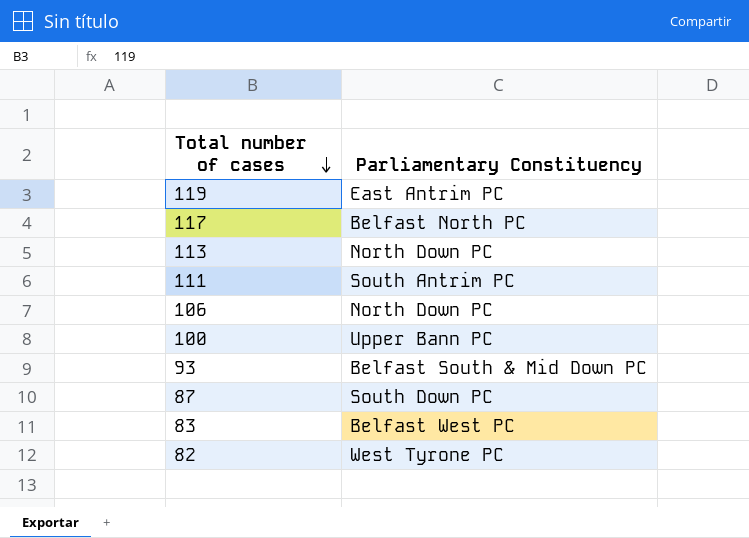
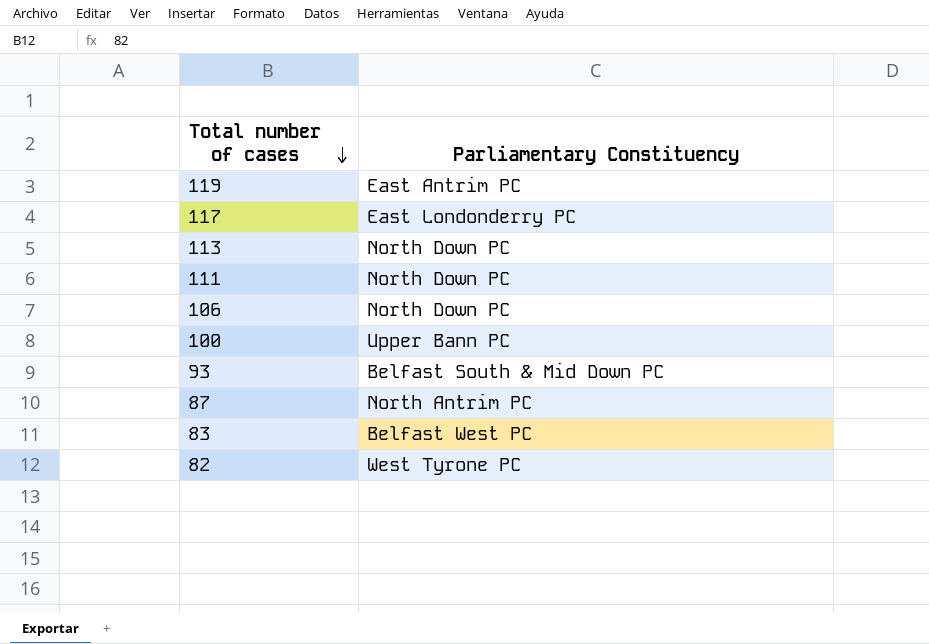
117 | Parliamentary Constituency: Belfast North PC -> East Londonderry PC
111 | Parliamentary Constituency: South Antrim PC -> North Down PC
87 | Parliamentary Constituency: South Down PC -> North Antrim PC

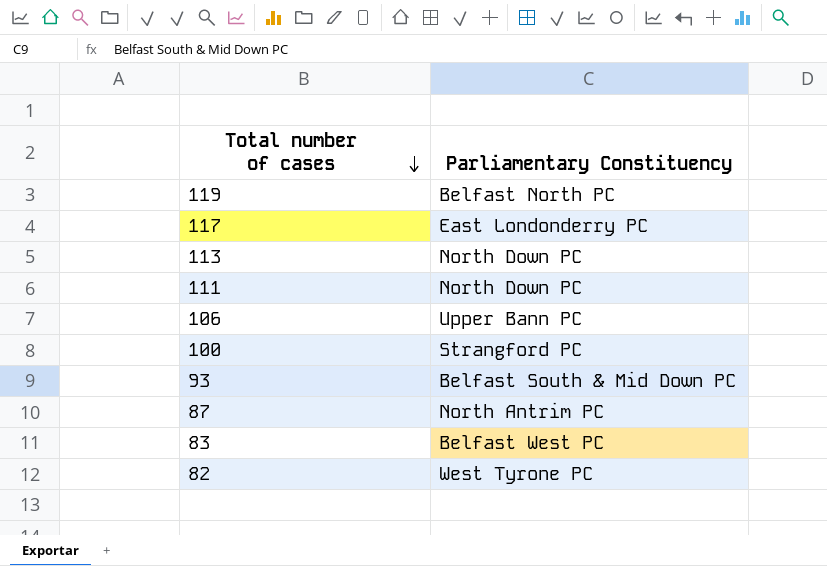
119 | Parliamentary Constituency: East Antrim PC -> Belfast North PC
106 | Parliamentary Constituency: North Down PC -> Upper Bann PC
100 | Parliamentary Constituency: Upper Bann PC -> Strangford PC

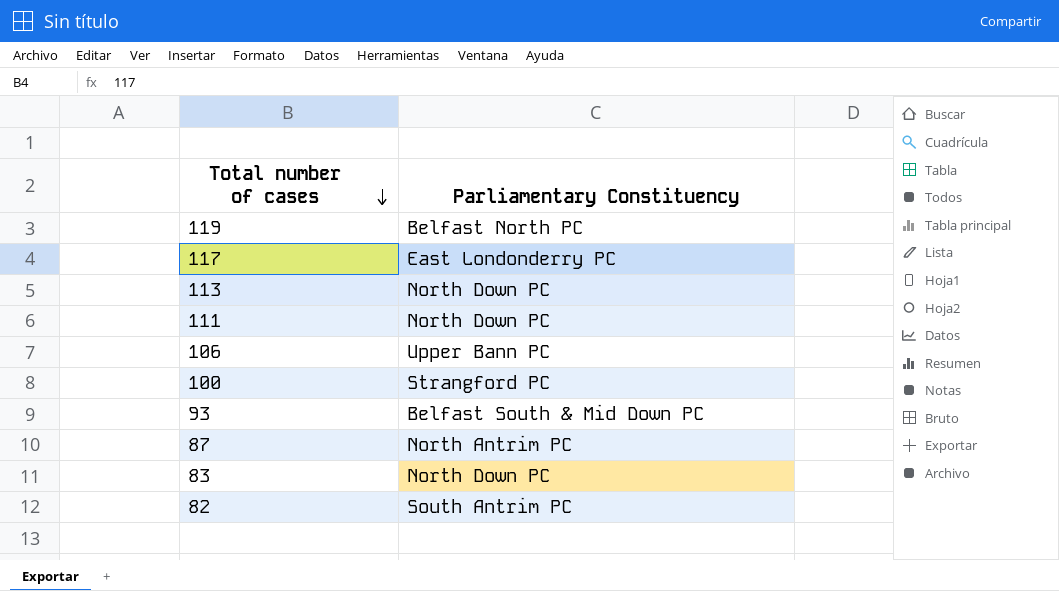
83 | Parliamentary Constituency: Belfast West PC -> North Down PC
82 | Parliamentary Constituency: West Tyrone PC -> South Antrim PC

